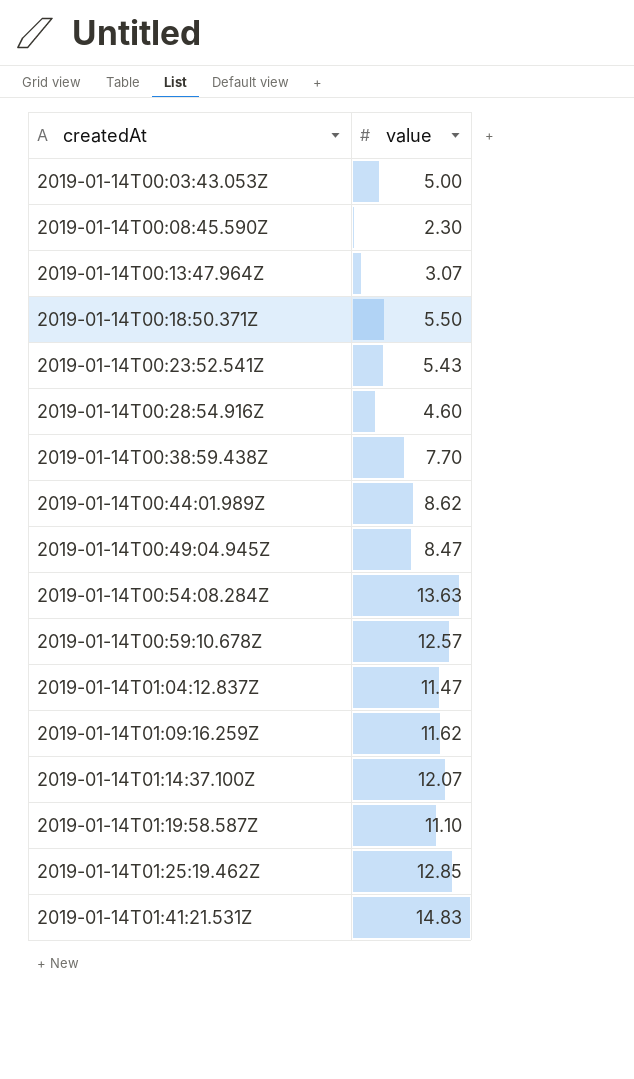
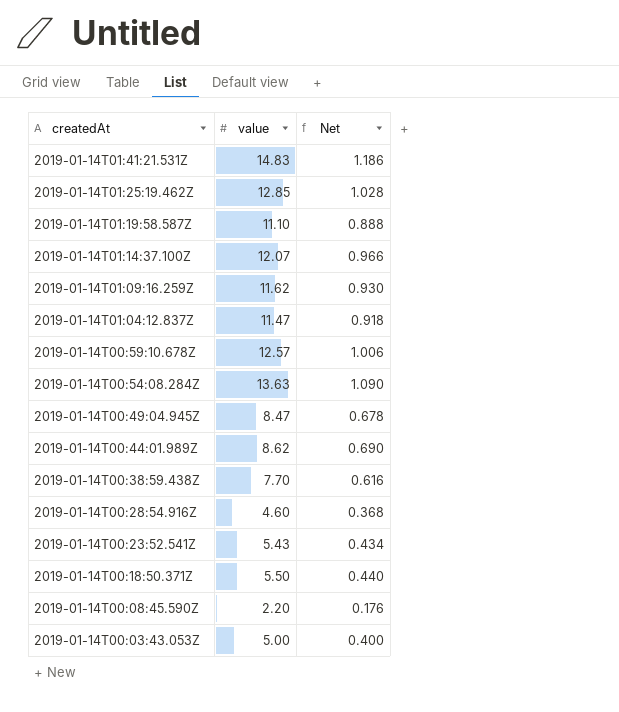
row order: createdAt ascending -> createdAt descending
column Net | formula: none -> [value] * 0.08
row 2019-01-14T00:13:47.964Z: 3.07 -> none
2019-01-14T00:08:45.590Z | value: 2.30 -> 2.20

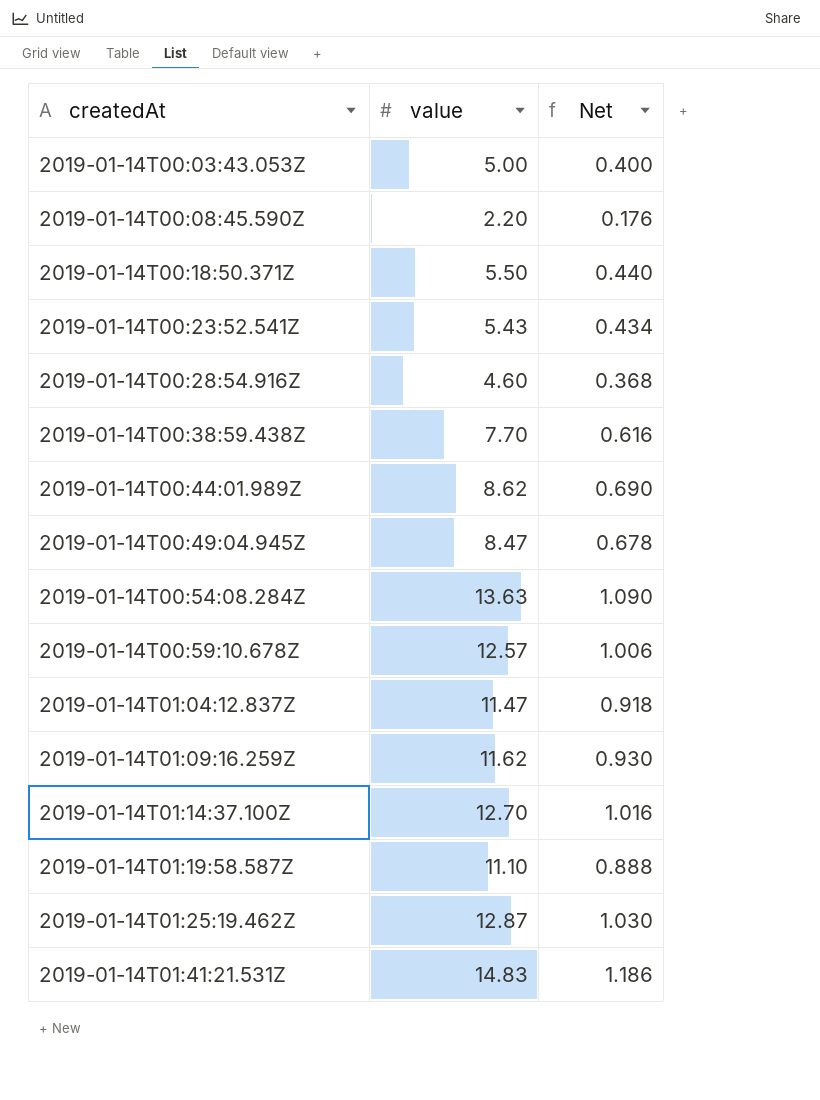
row order: createdAt descending -> createdAt ascending
2019-01-14T01:14:37.100Z | value: 12.07 -> 12.70
2019-01-14T01:14:37.100Z | Net: 0.966 -> 1.016
2019-01-14T01:25:19.462Z | value: 12.85 -> 12.87
2019-01-14T01:25:19.462Z | Net: 1.028 -> 1.030

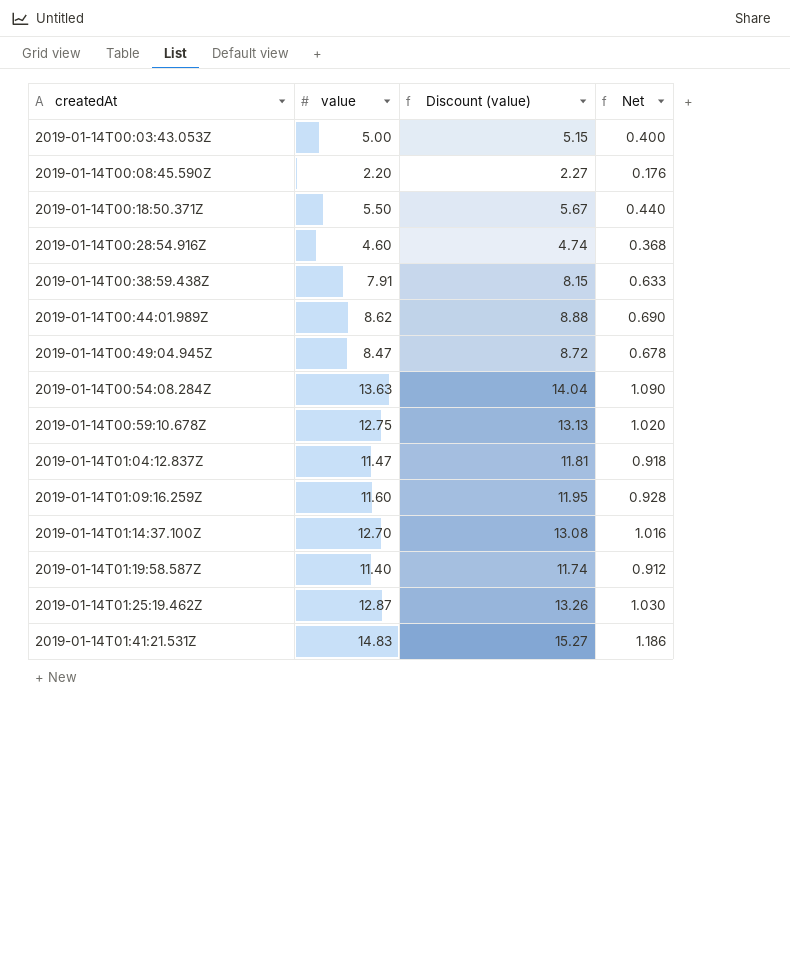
column Discount (value) | formula: none -> [value] * 1.03
row 2019-01-14T00:23:52.541Z: 5.43 | 0.434 -> none
2019-01-14T00:38:59.438Z | value: 7.70 -> 7.91
2019-01-14T00:38:59.438Z | Net: 0.616 -> 0.633
2019-01-14T00:59:10.678Z | value: 12.57 -> 12.75
2019-01-14T00:59:10.678Z | Net: 1.006 -> 1.020
2019-01-14T01:09:16.259Z | value: 11.62 -> 11.60
2019-01-14T01:09:16.259Z | Net: 0.930 -> 0.928
2019-01-14T01:19:58.587Z | value: 11.10 -> 11.40
2019-01-14T01:19:58.587Z | Net: 0.888 -> 0.912

